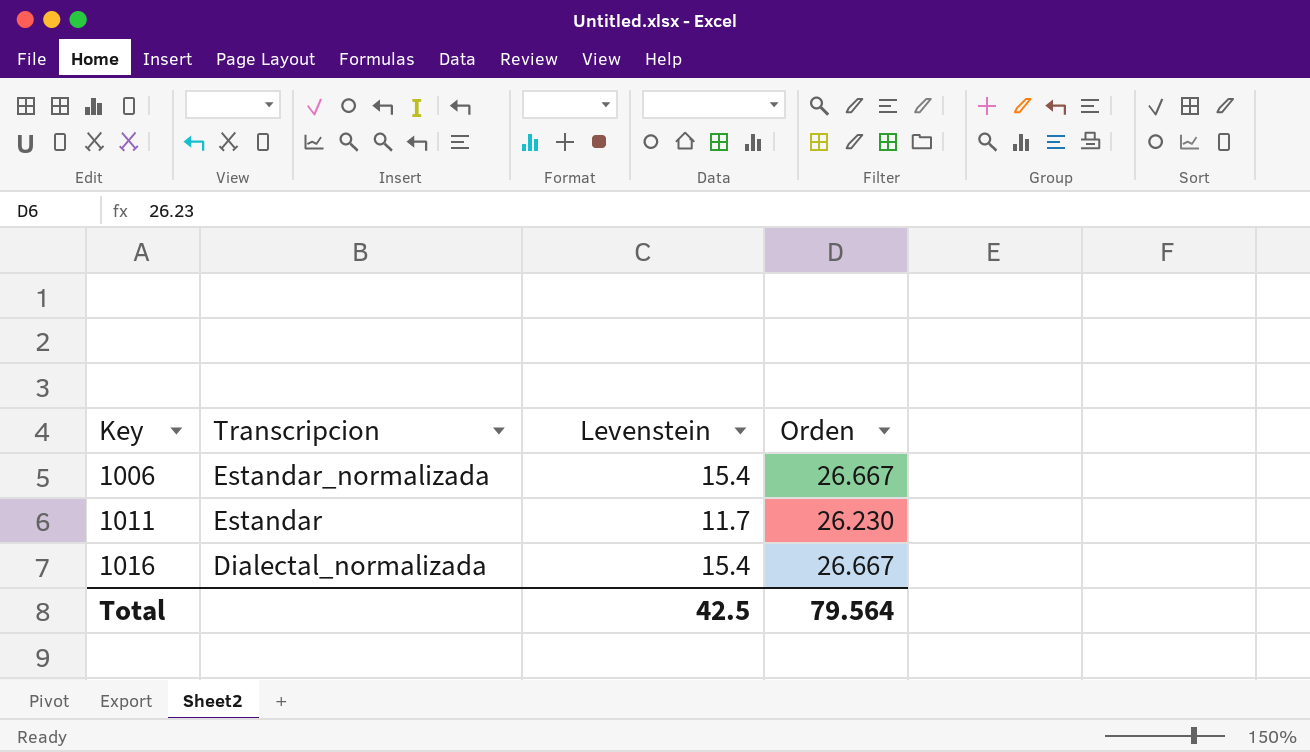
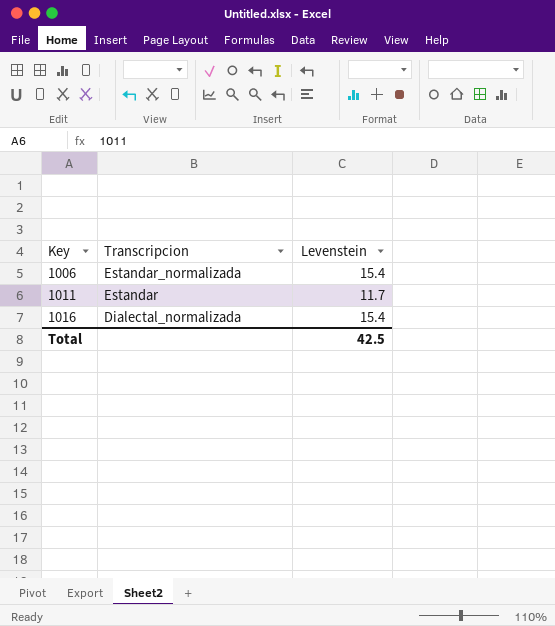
column Orden | position: 4 -> none

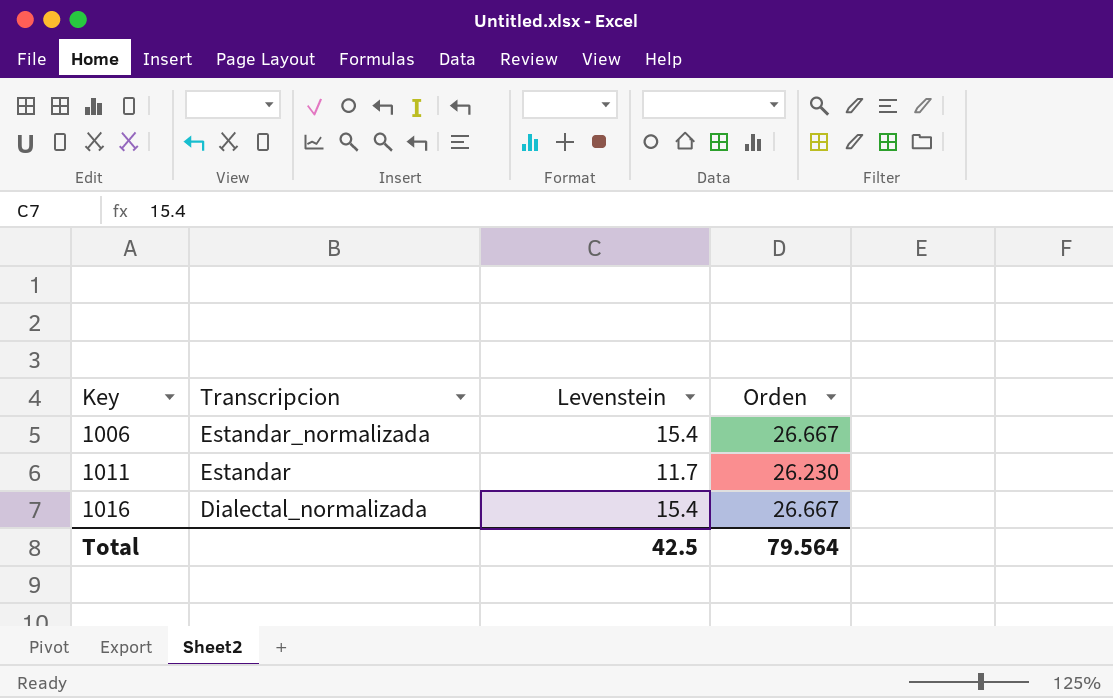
column Orden | position: none -> 4

